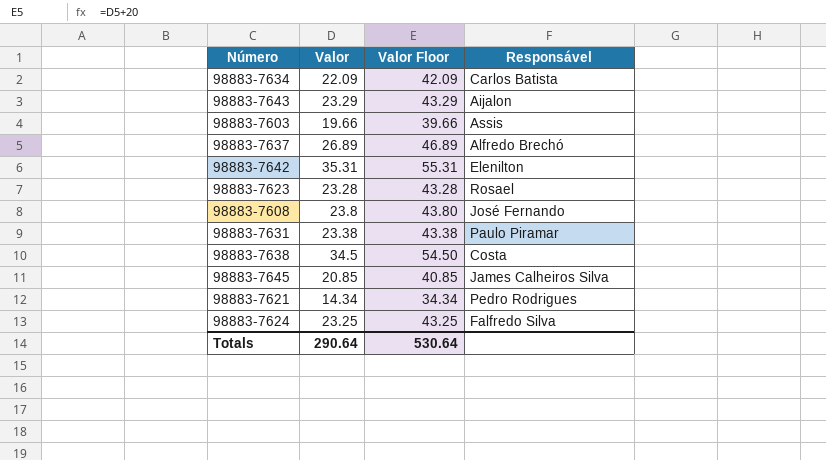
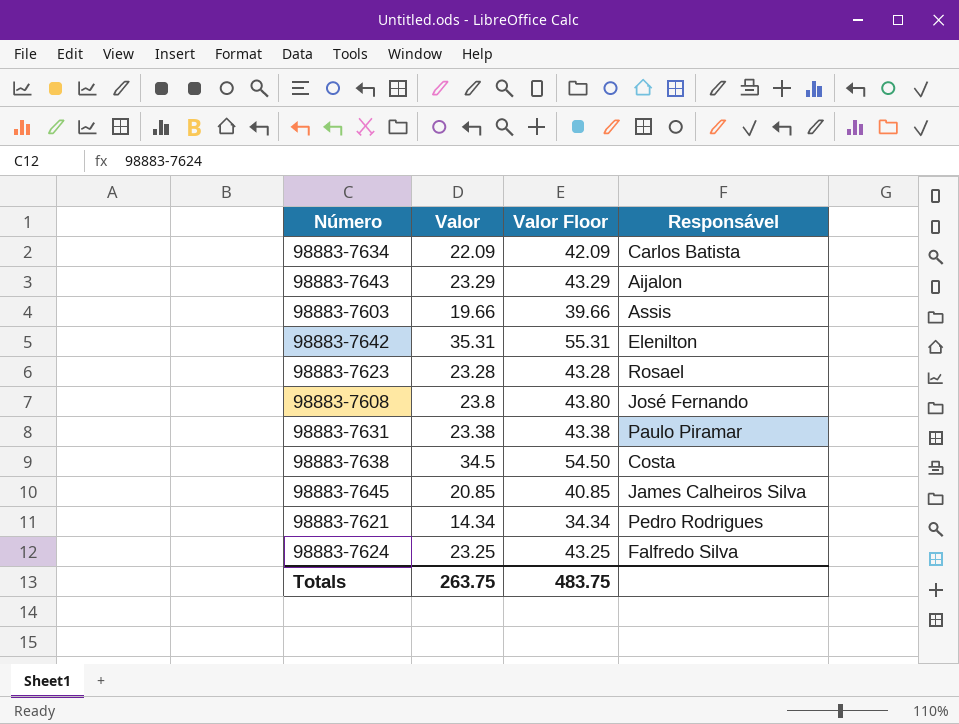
row 98883-7637: 26.89 | 46.89 | Alfredo Brechó -> none
Totals | Valor: 290.64 -> 263.75
Totals | Valor Floor: 530.64 -> 483.75

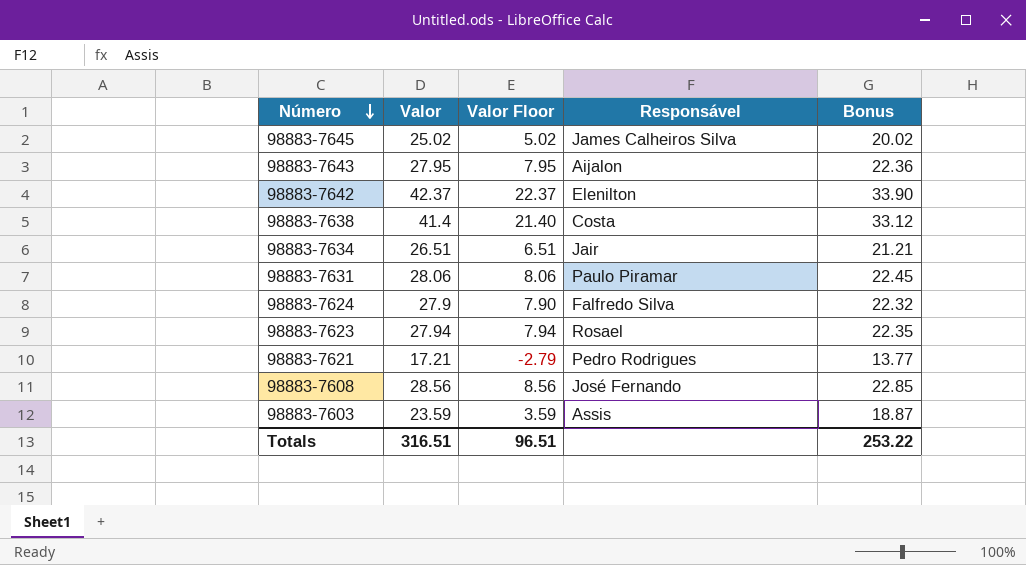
row order: none -> Número descending
column Valor Floor | formula: [Valor] + 20 -> [Valor] - 20
column Bonus | formula: none -> [Valor] * 0.8
98883-7645 | Valor: 20.85 -> 25.02
98883-7643 | Valor: 23.29 -> 27.95
98883-7642 | Valor: 35.31 -> 42.37
98883-7638 | Valor: 34.5 -> 41.4
98883-7634 | Valor: 22.09 -> 26.51
98883-7634 | Responsável: Carlos Batista -> Jair
98883-7631 | Valor: 23.38 -> 28.06
98883-7624 | Valor: 23.25 -> 27.9
98883-7623 | Valor: 23.28 -> 27.94
98883-7621 | Valor: 14.34 -> 17.21
98883-7608 | Valor: 23.8 -> 28.56
98883-7603 | Valor: 19.66 -> 23.59
Totals | Valor: 263.75 -> 316.51
Totals | Valor Floor: 483.75 -> 96.51

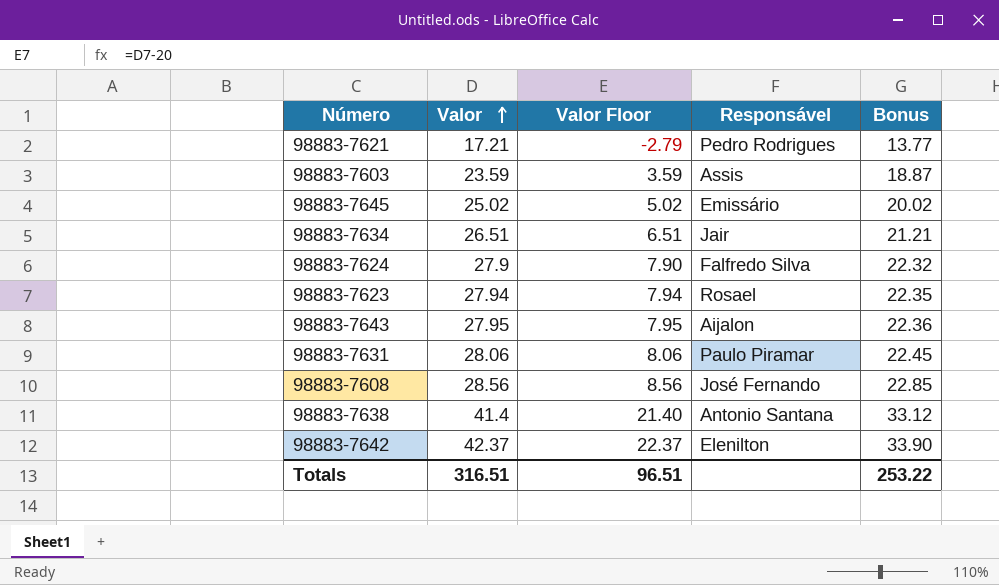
row order: Número descending -> Valor ascending
98883-7645 | Responsável: James Calheiros Silva -> Emissário
98883-7638 | Responsável: Costa -> Antonio Santana

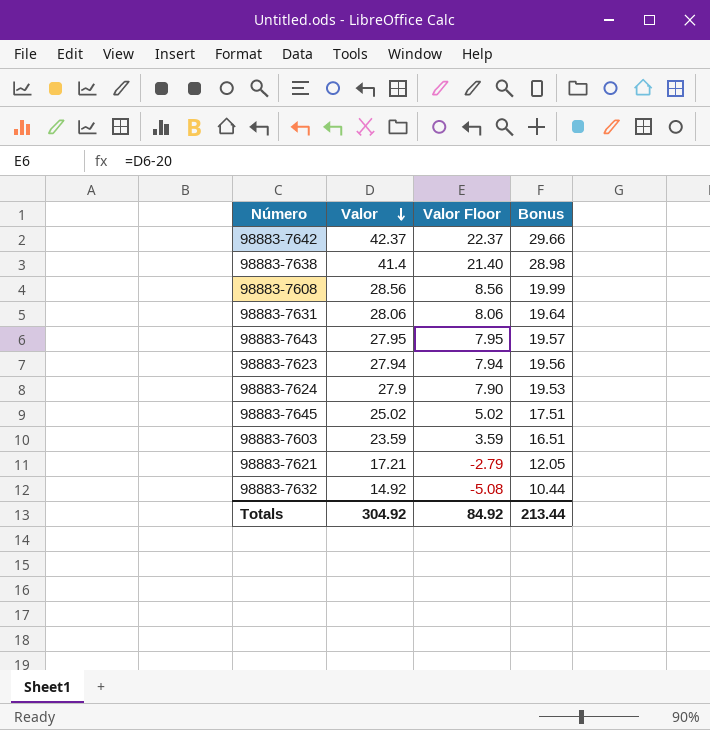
row order: Valor ascending -> Valor descending
column Responsável | position: 4 -> none
column Bonus | formula: [Valor] * 0.8 -> [Valor] * 0.7
row 98883-7634: 26.51 | 6.51 | Jair | 21.21 -> none
row 98883-7632: none -> 14.92 | -5.08 | 10.44
Totals | Valor: 316.51 -> 304.92
Totals | Valor Floor: 96.51 -> 84.92
Totals | Bonus: 253.22 -> 213.44

